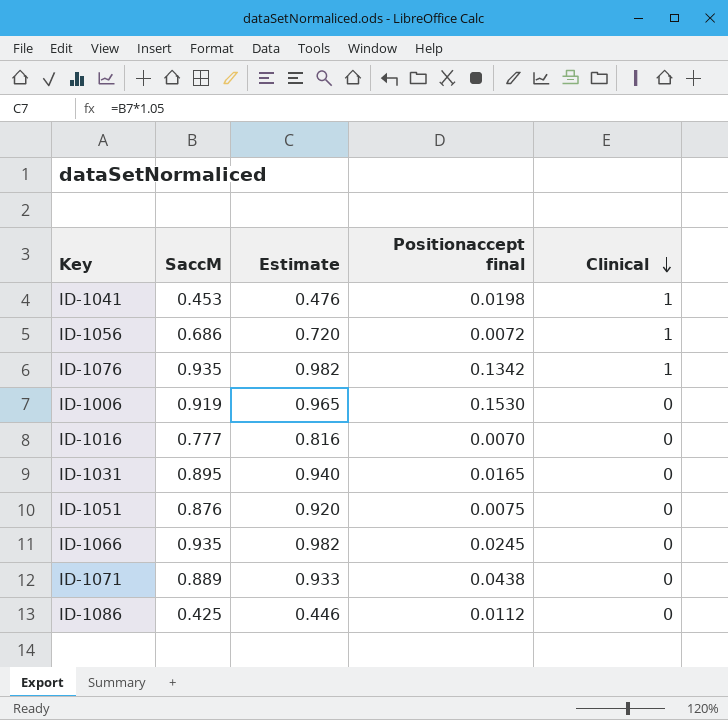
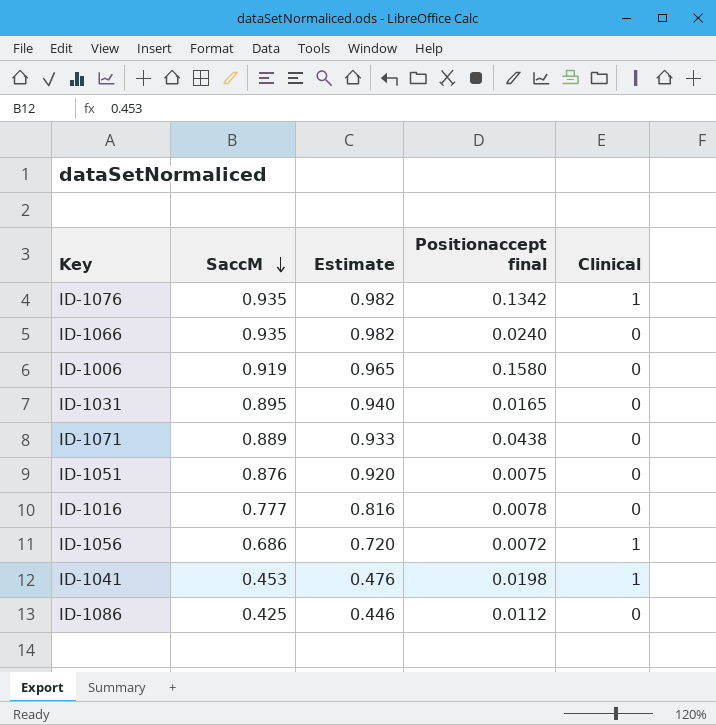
row order: Clinical descending -> SaccM descending
ID-1066 | Positionaccept final: 0.0245 -> 0.0240
ID-1006 | Positionaccept final: 0.1530 -> 0.1580
ID-1016 | Positionaccept final: 0.0070 -> 0.0078

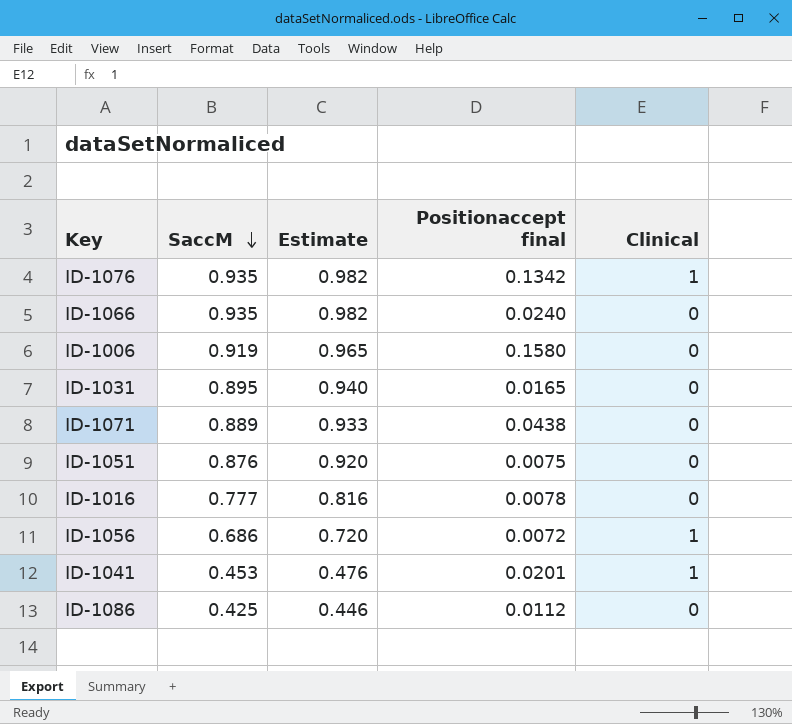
ID-1041 | Positionaccept final: 0.0198 -> 0.0201

